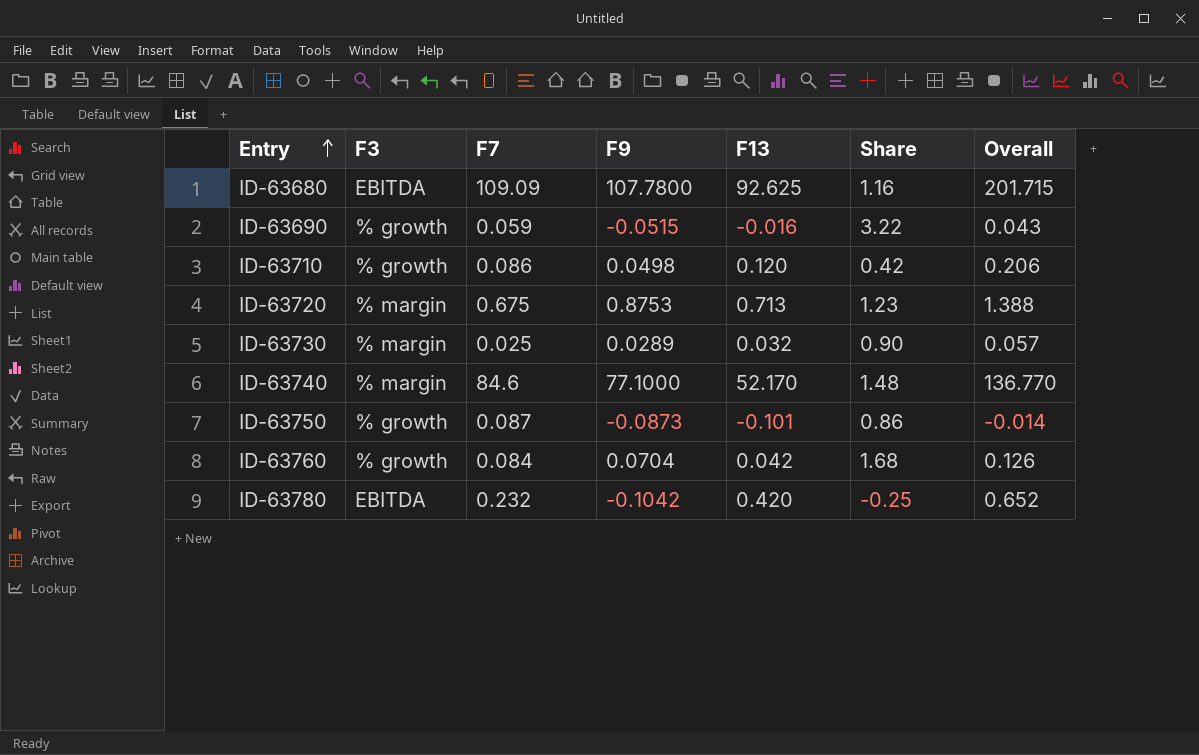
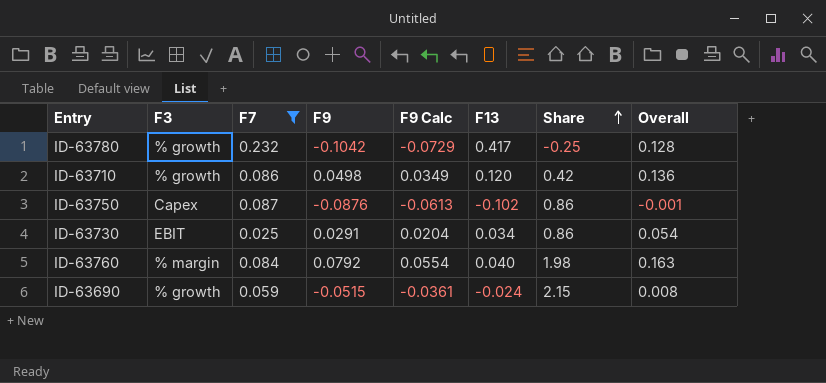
filter: none -> F7 <= 0.232
row order: Entry ascending -> Share ascending
column F9 Calc | formula: none -> [F9] * 0.7
column Overall | formula: [F7] + [F13] -> [F7] + [F9]
ID-63780 | F3: EBITDA -> % growth
ID-63780 | F13: 0.420 -> 0.417
ID-63750 | F3: % growth -> Capex
ID-63750 | F9: -0.0873 -> -0.0876
ID-63750 | F13: -0.101 -> -0.102
ID-63730 | F3: % margin -> EBIT
ID-63730 | F9: 0.0289 -> 0.0291
ID-63730 | F13: 0.032 -> 0.034
ID-63730 | Share: 0.90 -> 0.86
ID-63760 | F3: % growth -> % margin
ID-63760 | F9: 0.0704 -> 0.0792
ID-63760 | F13: 0.042 -> 0.040
ID-63760 | Share: 1.68 -> 1.98
ID-63690 | F13: -0.016 -> -0.024
ID-63690 | Share: 3.22 -> 2.15

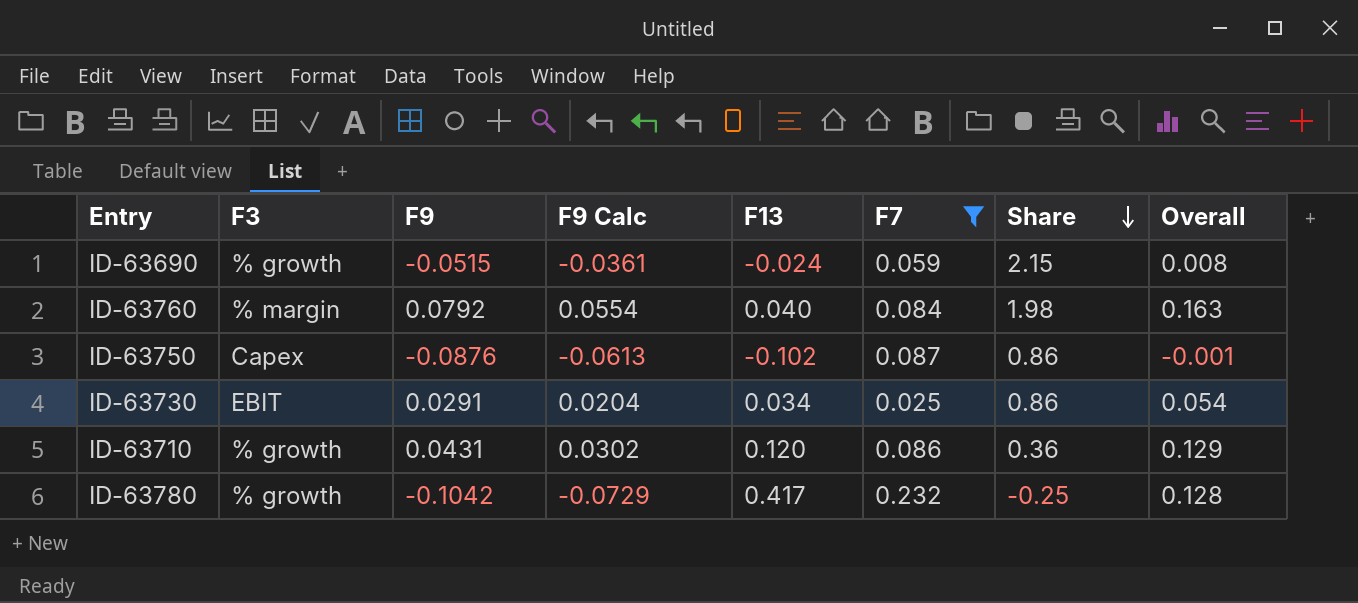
row order: Share ascending -> Share descending
column F7 | position: 3 -> 6
ID-63710 | F9: 0.0498 -> 0.0431
ID-63710 | F9 Calc: 0.0349 -> 0.0302
ID-63710 | Share: 0.42 -> 0.36
ID-63710 | Overall: 0.136 -> 0.129

